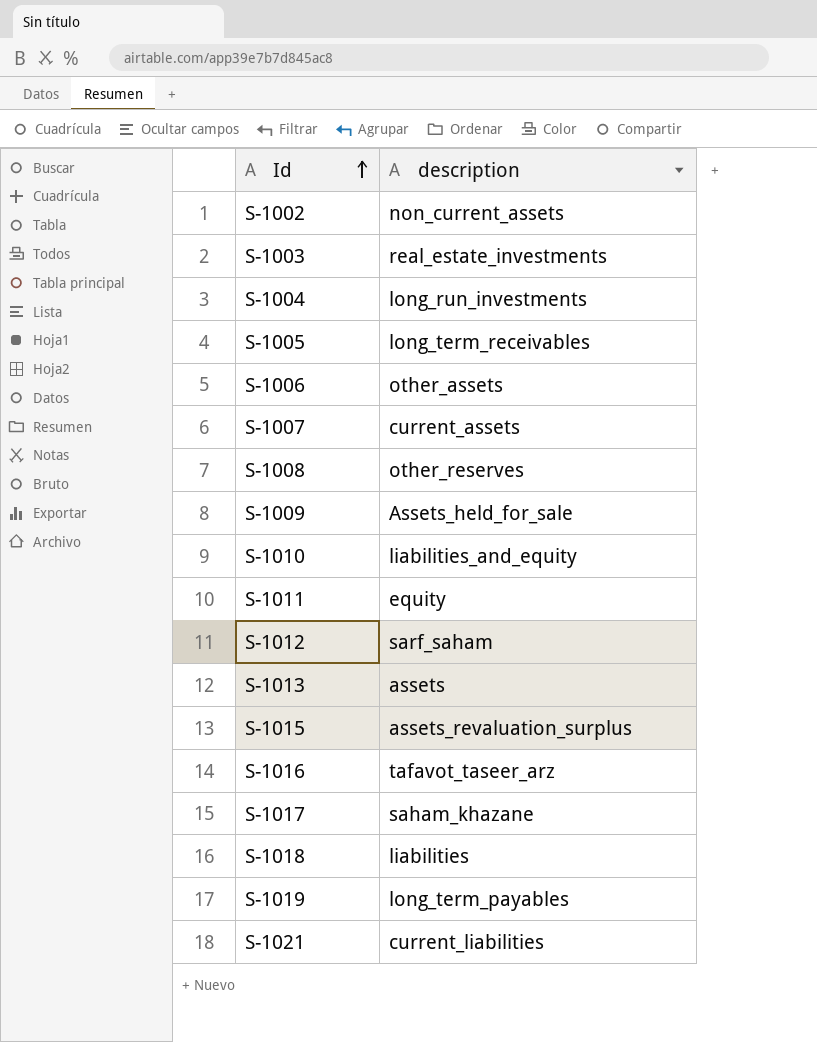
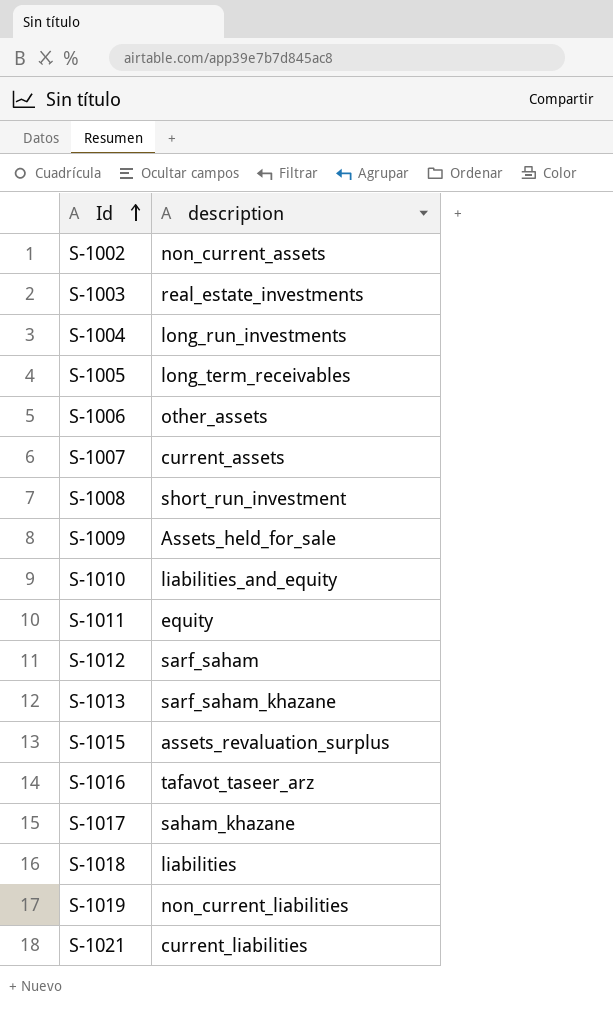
S-1008 | description: other_reserves -> short_run_investment
S-1013 | description: assets -> sarf_saham_khazane
S-1019 | description: long_term_payables -> non_current_liabilities

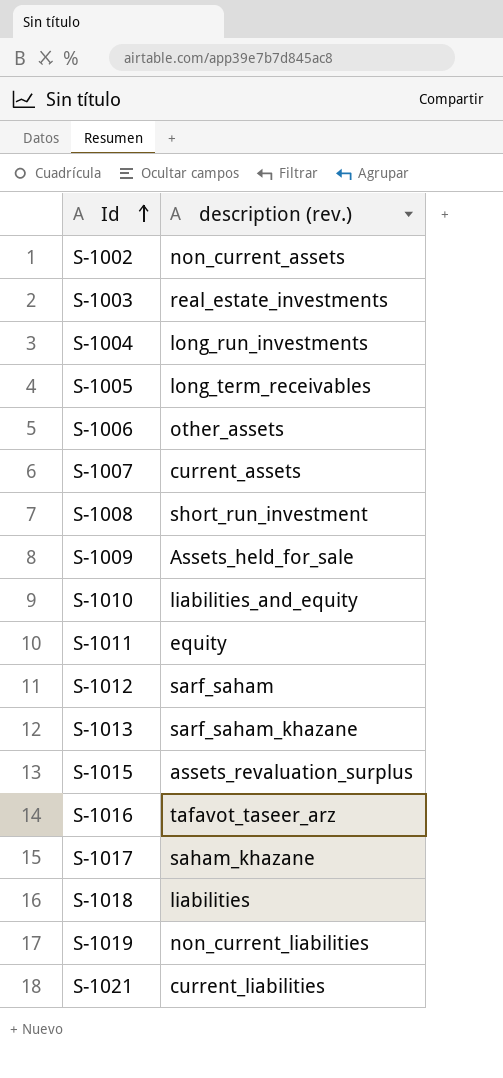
column name: description -> description (rev.)

